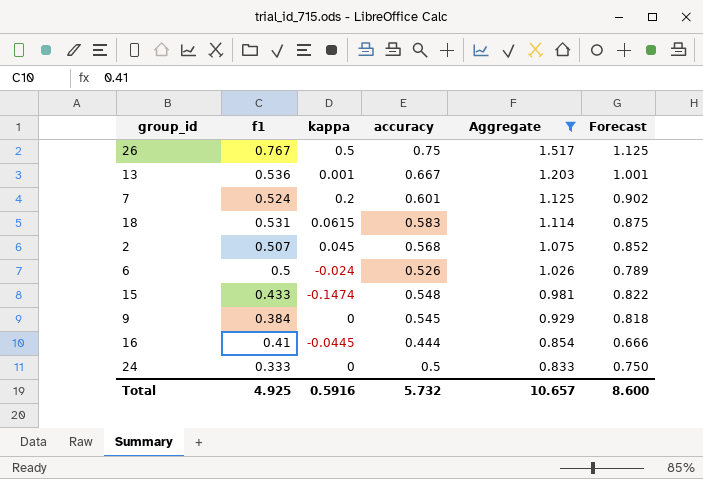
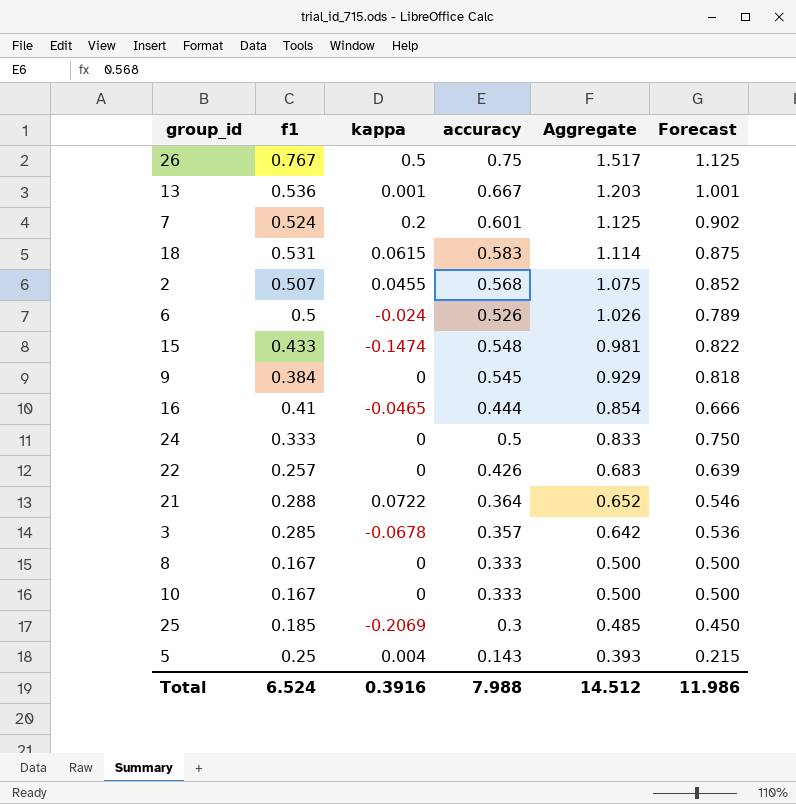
filter: Aggregate >= 0.833 -> none
2 | kappa: 0.045 -> 0.0455
16 | kappa: -0.0445 -> -0.0465
Total | f1: 4.925 -> 6.524
Total | kappa: 0.5916 -> 0.3916
Total | accuracy: 5.732 -> 7.988
Total | Aggregate: 10.657 -> 14.512
Total | Forecast: 8.600 -> 11.986

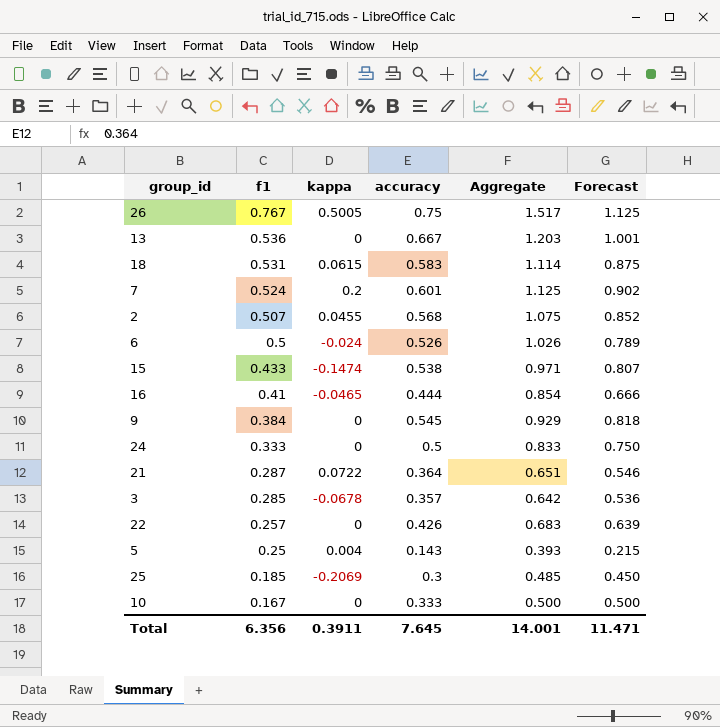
row order: Aggregate descending -> f1 descending
row 8: 0.167 | 0 | 0.333 | 0.500 | 0.500 -> none
26 | kappa: 0.5 -> 0.5005
13 | kappa: 0.001 -> 0
15 | accuracy: 0.548 -> 0.538
15 | Aggregate: 0.981 -> 0.971
15 | Forecast: 0.822 -> 0.807
21 | f1: 0.288 -> 0.287
21 | Aggregate: 0.652 -> 0.651
Total | f1: 6.524 -> 6.356
Total | kappa: 0.3916 -> 0.3911
Total | accuracy: 7.988 -> 7.645
Total | Aggregate: 14.512 -> 14.001
Total | Forecast: 11.986 -> 11.471

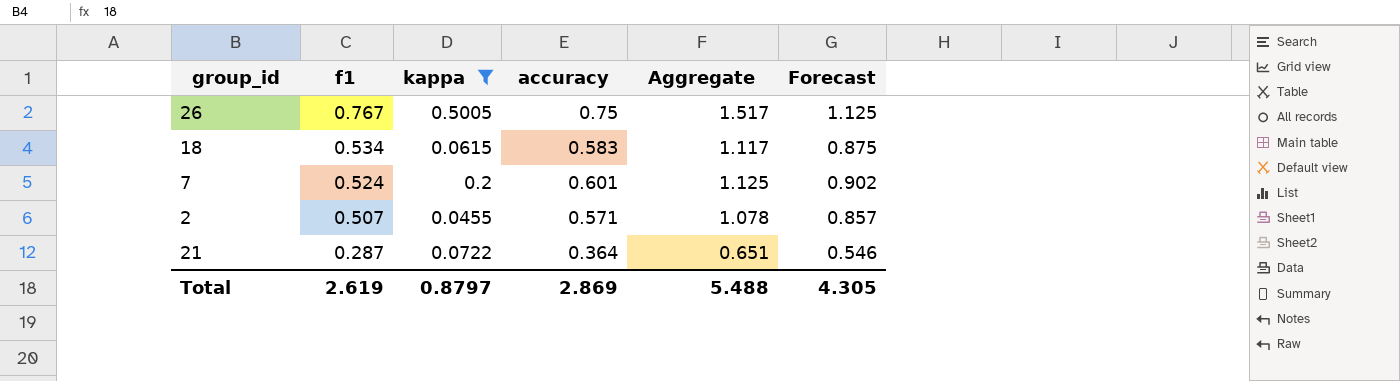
filter: none -> kappa >= 0.0455
18 | f1: 0.531 -> 0.534
18 | Aggregate: 1.114 -> 1.117
2 | accuracy: 0.568 -> 0.571
2 | Aggregate: 1.075 -> 1.078
2 | Forecast: 0.852 -> 0.857
Total | f1: 6.356 -> 2.619
Total | kappa: 0.3911 -> 0.8797
Total | accuracy: 7.645 -> 2.869
Total | Aggregate: 14.001 -> 5.488
Total | Forecast: 11.471 -> 4.305

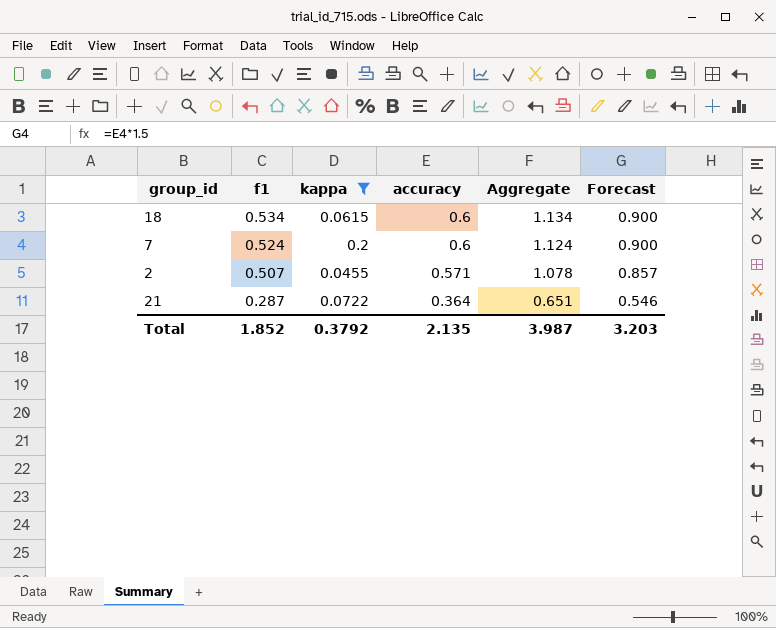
row 26: 0.767 | 0.5005 | 0.75 | 1.517 | 1.125 -> none
18 | accuracy: 0.583 -> 0.6
18 | Aggregate: 1.117 -> 1.134
18 | Forecast: 0.875 -> 0.900
7 | accuracy: 0.601 -> 0.6
7 | Aggregate: 1.125 -> 1.124
7 | Forecast: 0.902 -> 0.900
Total | f1: 2.619 -> 1.852
Total | kappa: 0.8797 -> 0.3792
Total | accuracy: 2.869 -> 2.135
Total | Aggregate: 5.488 -> 3.987
Total | Forecast: 4.305 -> 3.203

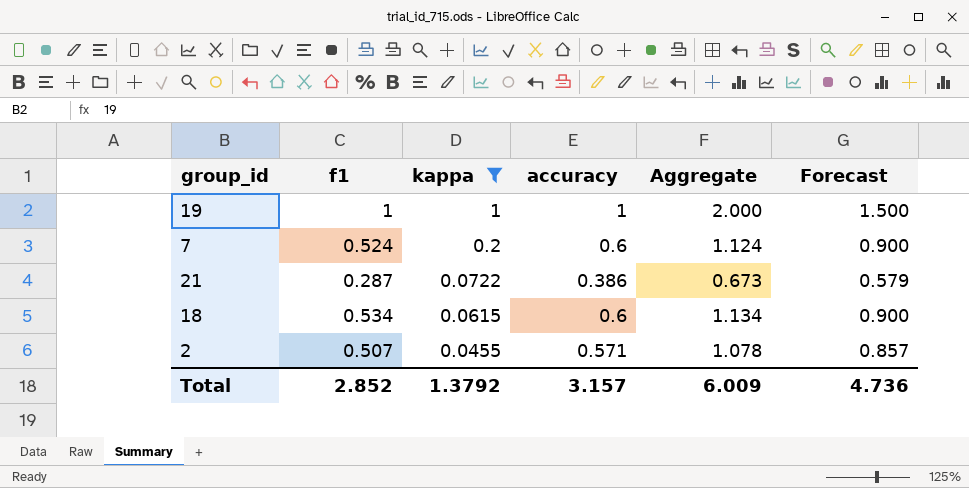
row order: f1 descending -> kappa descending
row 19: none -> 1 | 1 | 1 | 2.000 | 1.500
21 | accuracy: 0.364 -> 0.386
21 | Aggregate: 0.651 -> 0.673
21 | Forecast: 0.546 -> 0.579
Total | f1: 1.852 -> 2.852
Total | kappa: 0.3792 -> 1.3792
Total | accuracy: 2.135 -> 3.157
Total | Aggregate: 3.987 -> 6.009
Total | Forecast: 3.203 -> 4.736

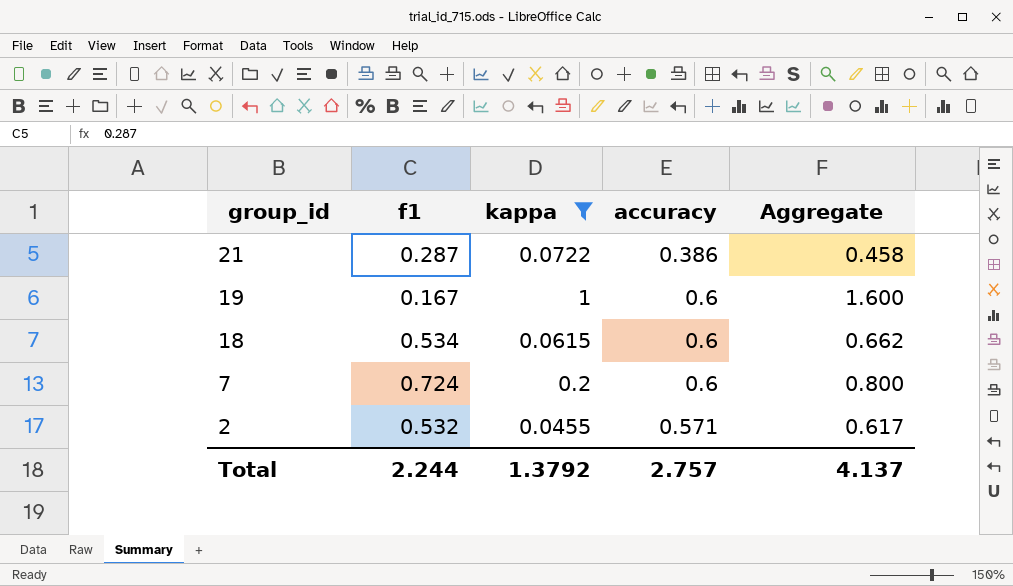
row order: kappa descending -> group_id descending
column Forecast | formula: [accuracy] * 1.5 -> none
column Aggregate | formula: [f1] + [accuracy] -> [kappa] + [accuracy]
19 | f1: 1 -> 0.167
19 | accuracy: 1 -> 0.6
7 | f1: 0.524 -> 0.724
2 | f1: 0.507 -> 0.532
Total | f1: 2.852 -> 2.244
Total | accuracy: 3.157 -> 2.757
Total | Aggregate: 6.009 -> 4.137

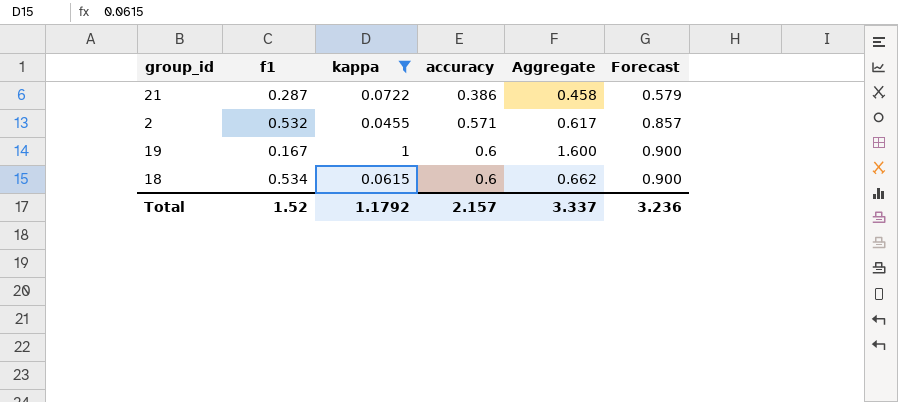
row order: group_id descending -> accuracy ascending
column Forecast | formula: none -> [accuracy] * 1.5
row 7: 0.724 | 0.2 | 0.6 | 0.800 -> none
Total | f1: 2.244 -> 1.52
Total | kappa: 1.3792 -> 1.1792
Total | accuracy: 2.757 -> 2.157
Total | Aggregate: 4.137 -> 3.337

